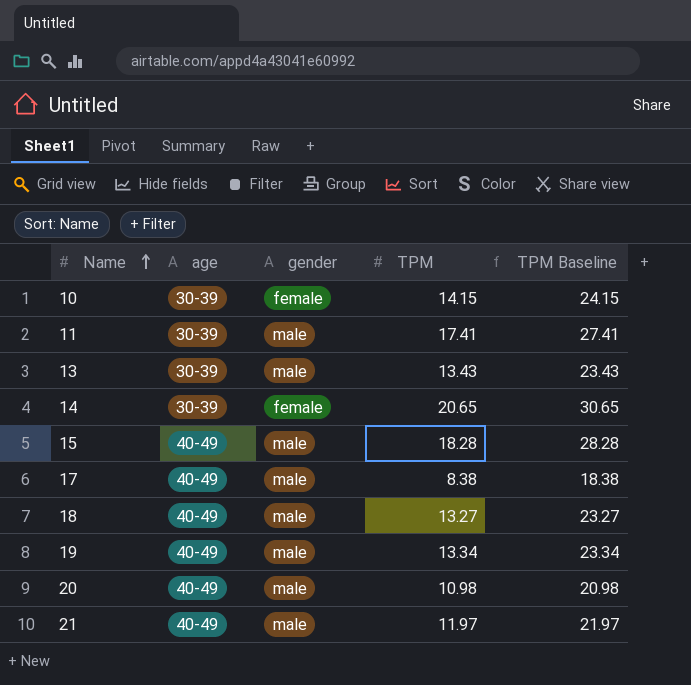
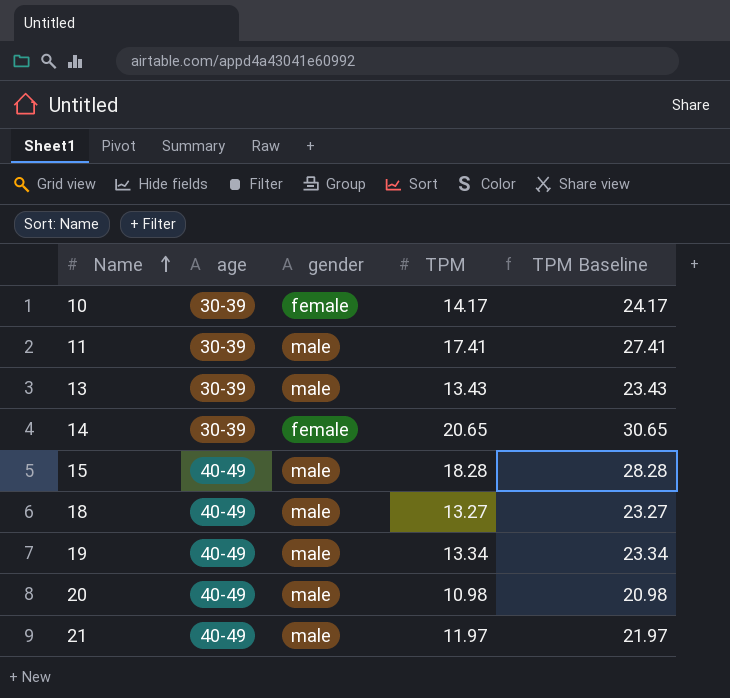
row 17: 40-49 | male | 8.38 | 18.38 -> none
10 | TPM: 14.15 -> 14.17
10 | TPM Baseline: 24.15 -> 24.17

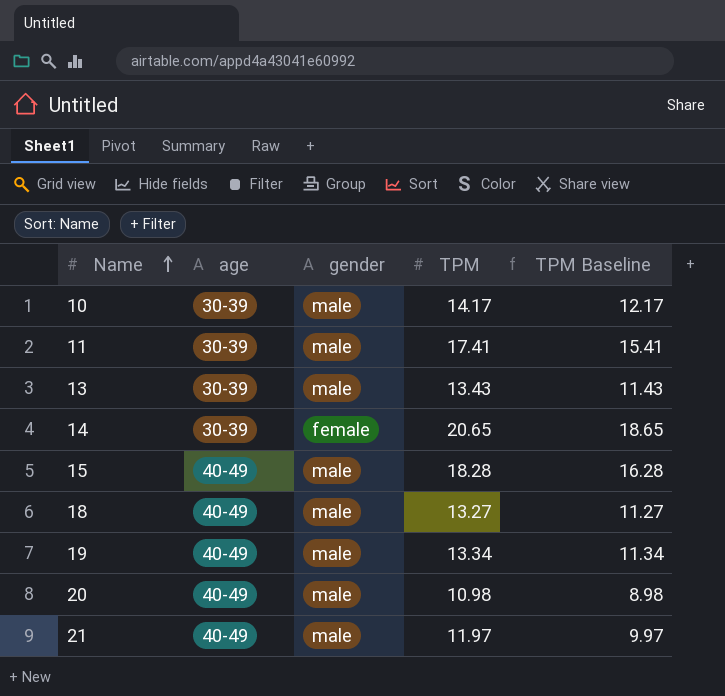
column TPM Baseline | formula: [TPM] + 10 -> [TPM] - 2
10 | gender: female -> male

